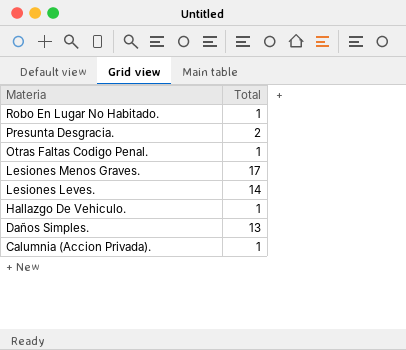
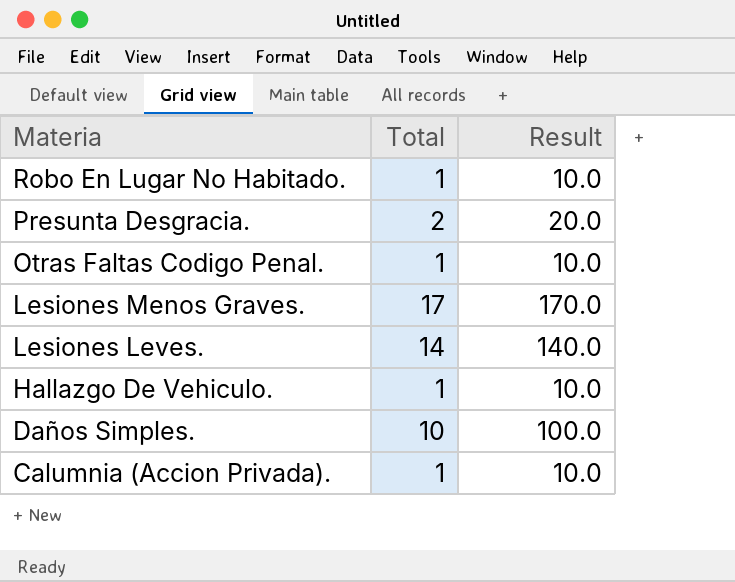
column Result | formula: none -> [Total] * 10
Daños Simples. | Total: 13 -> 10

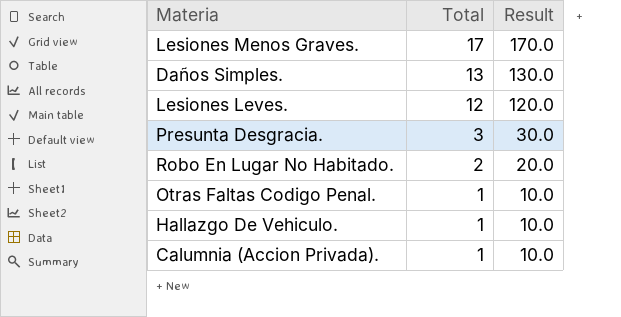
row order: Materia descending -> Total descending
Daños Simples. | Total: 10 -> 13
Daños Simples. | Result: 100.0 -> 130.0
Lesiones Leves. | Total: 14 -> 12
Lesiones Leves. | Result: 140.0 -> 120.0
Presunta Desgracia. | Total: 2 -> 3
Presunta Desgracia. | Result: 20.0 -> 30.0
Robo En Lugar No Habitado. | Total: 1 -> 2
Robo En Lugar No Habitado. | Result: 10.0 -> 20.0

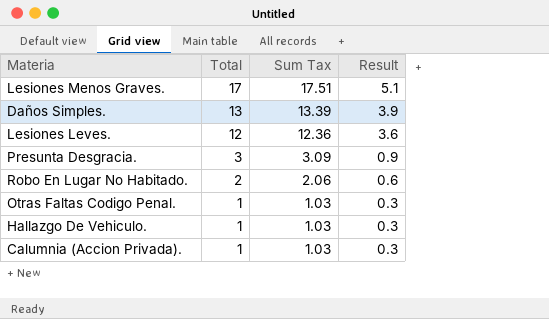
column Sum Tax | formula: none -> [Total] * 1.03
column Result | formula: [Total] * 10 -> [Total] * 0.3

